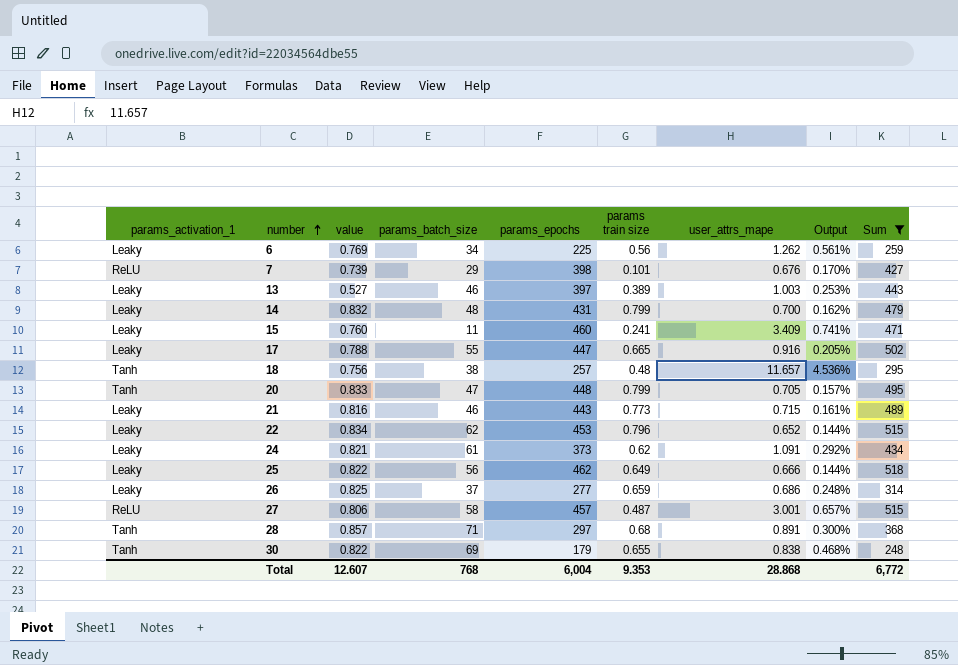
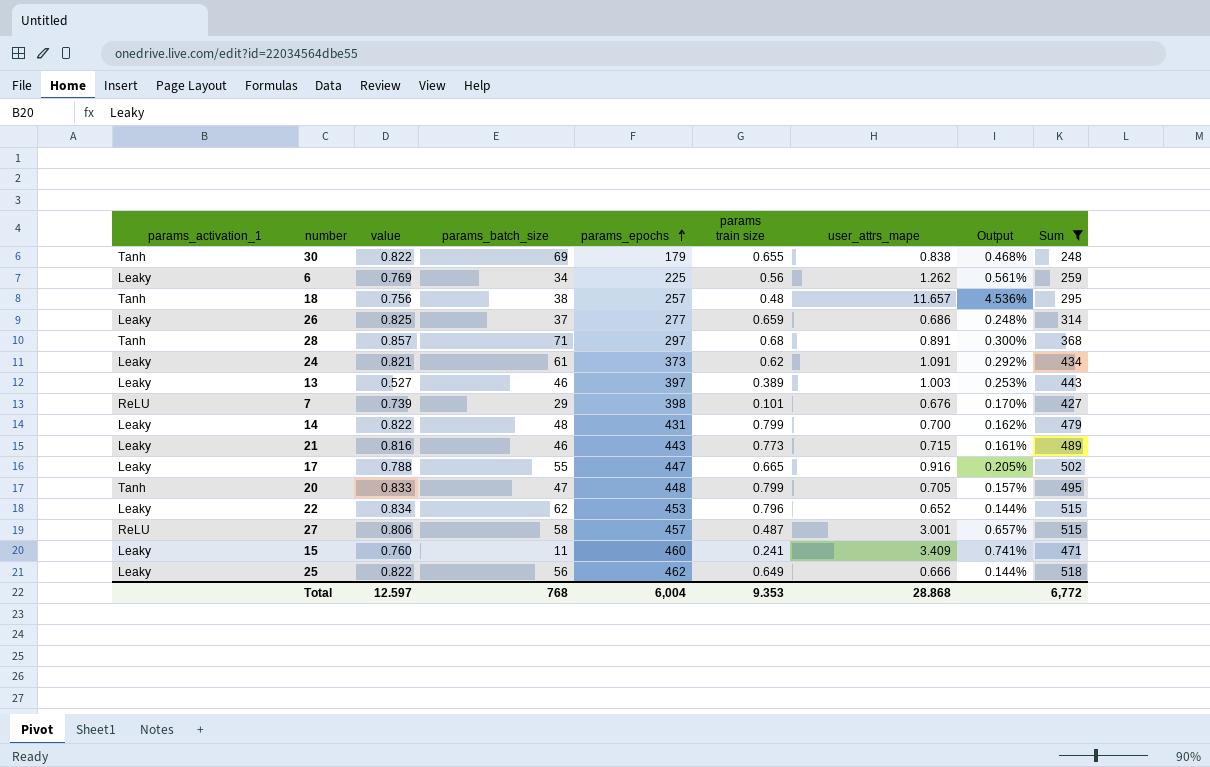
row order: number ascending -> params_epochs ascending
14 | value: 0.832 -> 0.822
Total | value: 12.607 -> 12.597

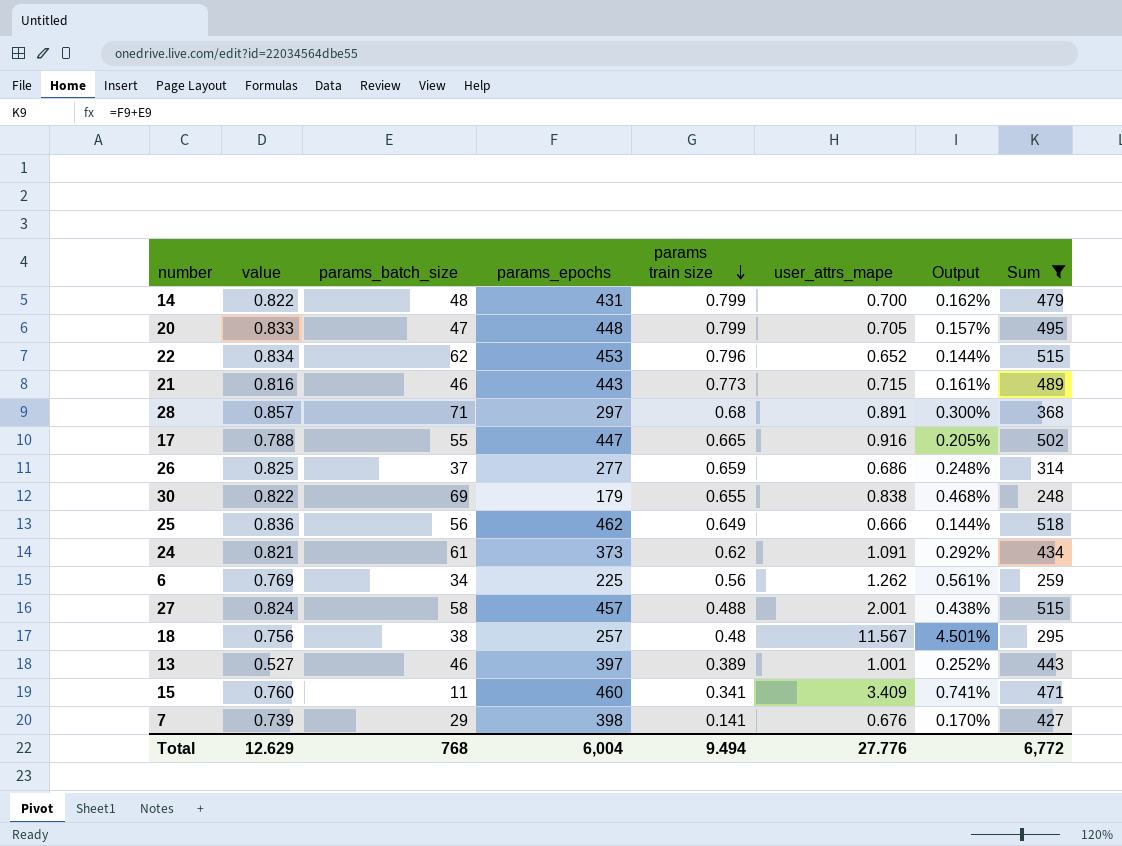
row order: params_epochs ascending -> params train size descending
column params_activation_1 | position: 1 -> none
25 | value: 0.822 -> 0.836
27 | value: 0.806 -> 0.824
27 | params train size: 0.487 -> 0.488
27 | user_attrs_mape: 3.001 -> 2.001
27 | Output: 0.657% -> 0.438%
18 | user_attrs_mape: 11.657 -> 11.567
18 | Output: 4.536% -> 4.501%
13 | user_attrs_mape: 1.003 -> 1.001
13 | Output: 0.253% -> 0.252%
15 | params train size: 0.241 -> 0.341
7 | params train size: 0.101 -> 0.141
Total | value: 12.597 -> 12.629
Total | params train size: 9.353 -> 9.494
Total | user_attrs_mape: 28.868 -> 27.776

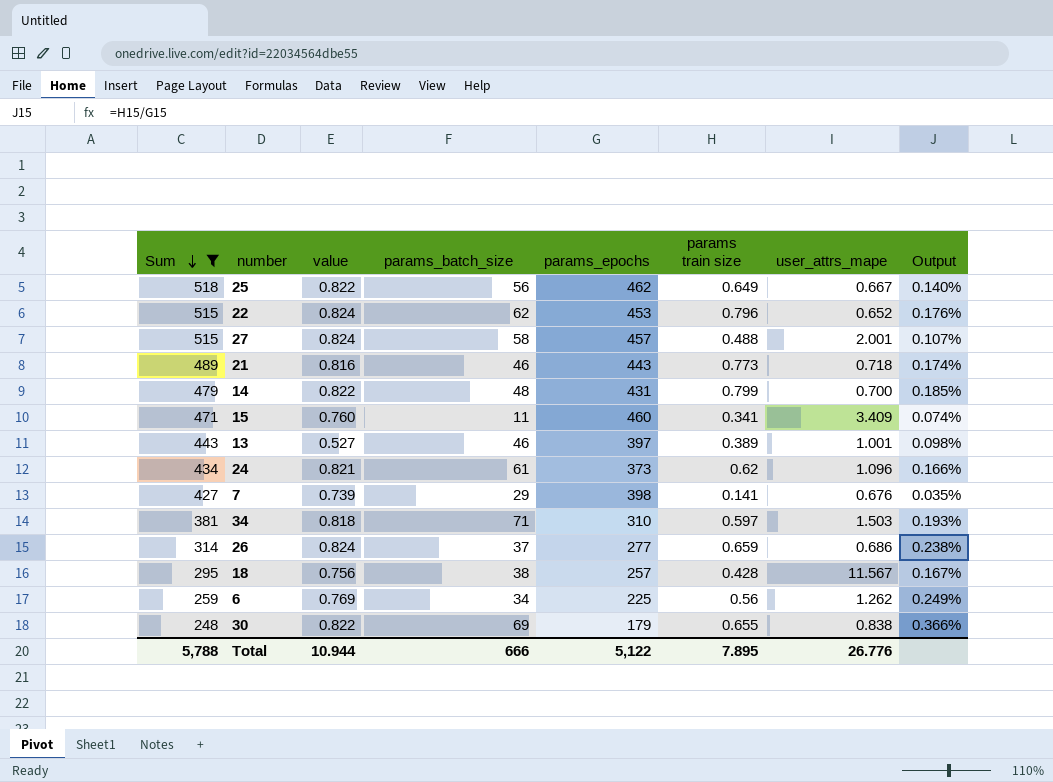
row order: params train size descending -> Sum descending
column Sum | position: 8 -> 1
column Output | formula: [user_attrs_mape] / [params_epochs] -> [params train size] / [params_epochs]
row 20: 0.833 | 47 | 448 | 0.799 | 0.705 | 0.157% | 495 -> none
row 28: 0.857 | 71 | 297 | 0.68 | 0.891 | 0.300% | 368 -> none
row 17: 0.788 | 55 | 447 | 0.665 | 0.916 | 0.205% | 502 -> none
25 | value: 0.836 -> 0.822
25 | user_attrs_mape: 0.666 -> 0.667
22 | value: 0.834 -> 0.824
21 | user_attrs_mape: 0.715 -> 0.718
24 | user_attrs_mape: 1.091 -> 1.096
row 34: none -> 381 | 0.818 | 71 | 310 | 0.597 | 1.503 | 0.193%
26 | value: 0.825 -> 0.824
18 | params train size: 0.48 -> 0.428
Total | Sum: 6,772 -> 5,788
Total | value: 12.629 -> 10.944
Total | params_batch_size: 768 -> 666
Total | params_epochs: 6,004 -> 5,122
Total | params train size: 9.494 -> 7.895
Total | user_attrs_mape: 27.776 -> 26.776

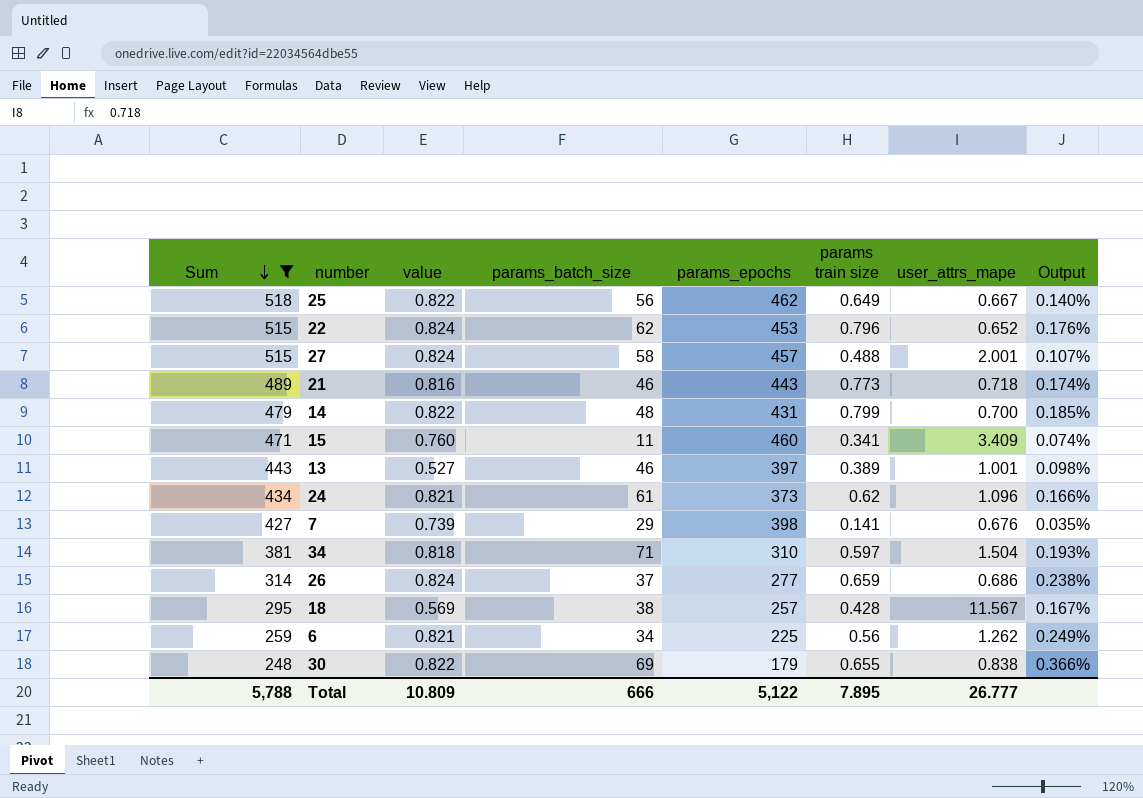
34 | user_attrs_mape: 1.503 -> 1.504
18 | value: 0.756 -> 0.569
6 | value: 0.769 -> 0.821
Total | value: 10.944 -> 10.809
Total | user_attrs_mape: 26.776 -> 26.777

